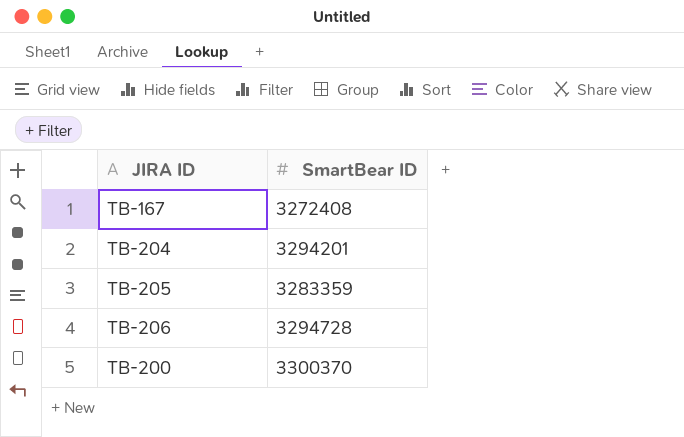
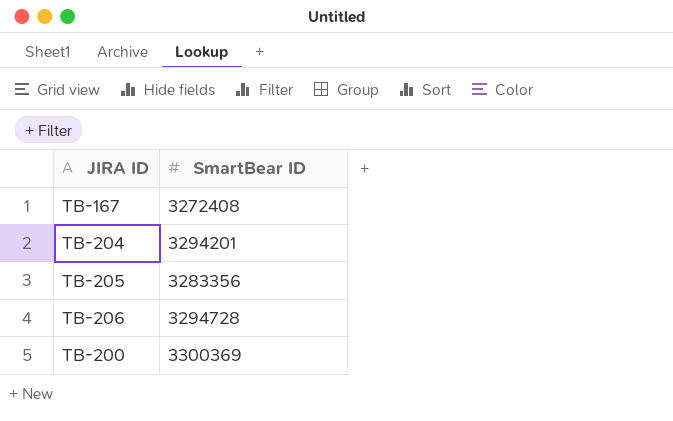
TB-205 | SmartBear ID: 3283359 -> 3283356
TB-200 | SmartBear ID: 3300370 -> 3300369

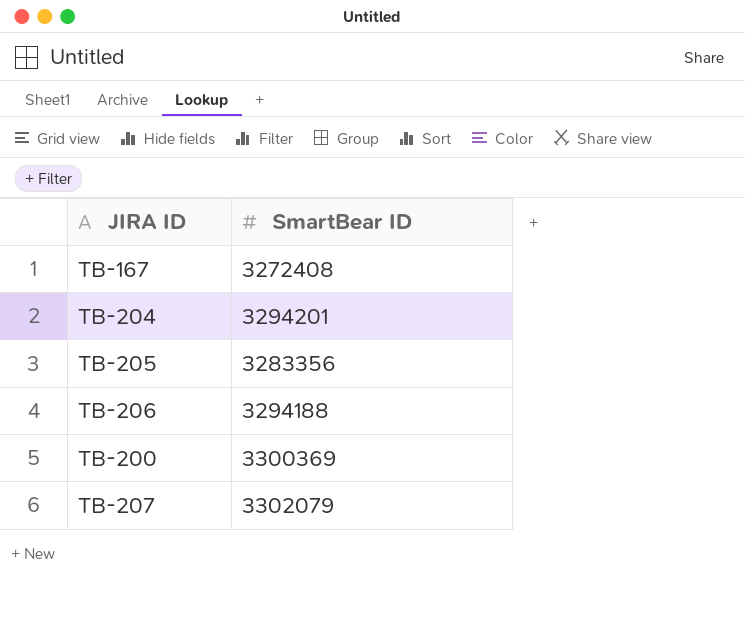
TB-206 | SmartBear ID: 3294728 -> 3294188
row TB-207: none -> 3302079

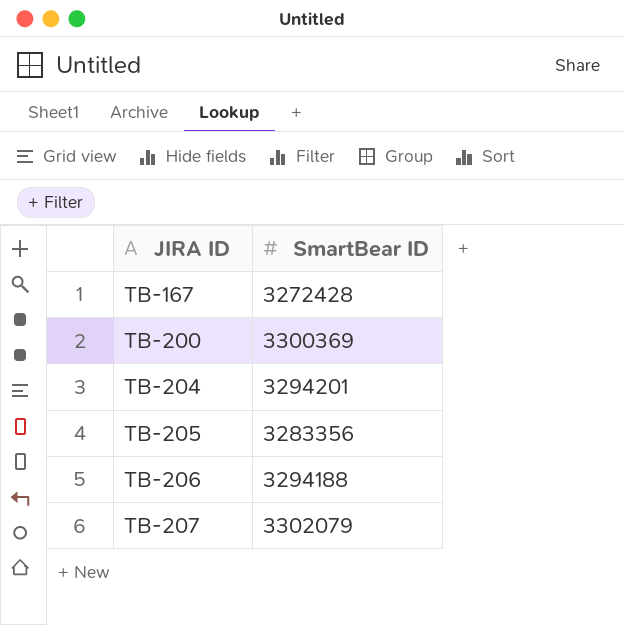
row order: none -> JIRA ID ascending
TB-167 | SmartBear ID: 3272408 -> 3272428

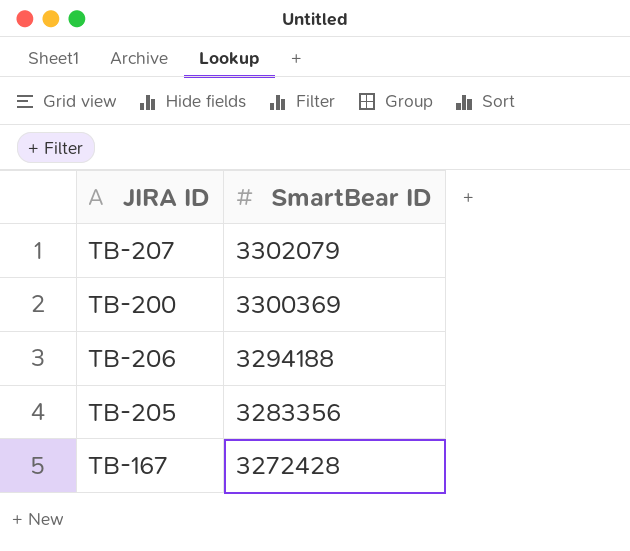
row order: JIRA ID ascending -> SmartBear ID descending
row TB-204: 3294201 -> none

